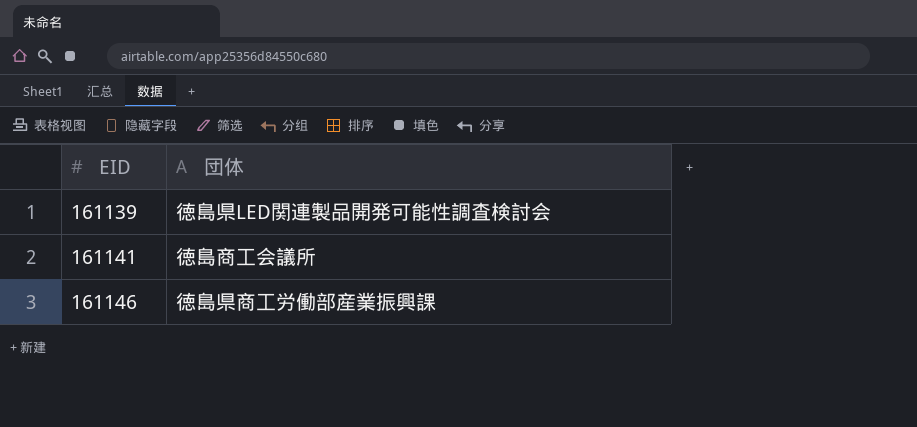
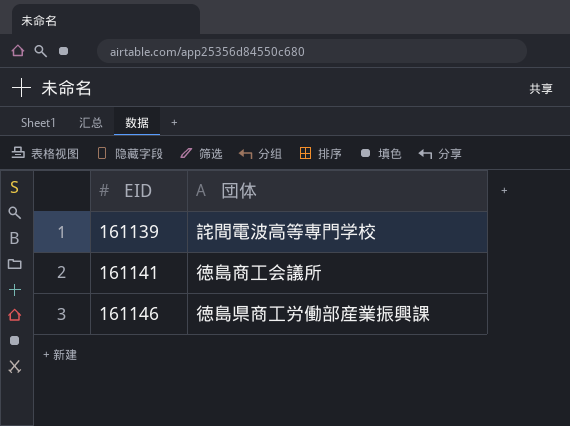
161139 | 団体: 徳島県LED関連製品開発可能性調査検討会 -> 詫間電波高等専門学校

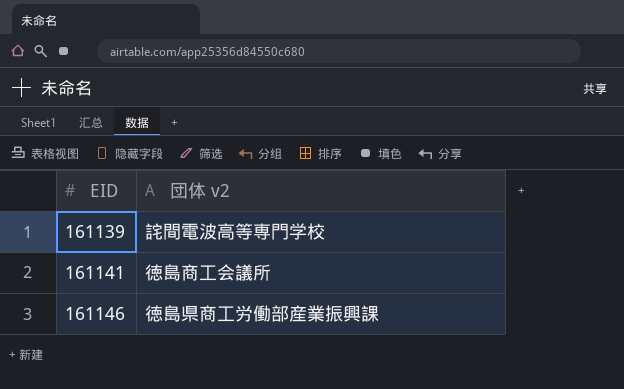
column name: 団体 -> 団体 v2

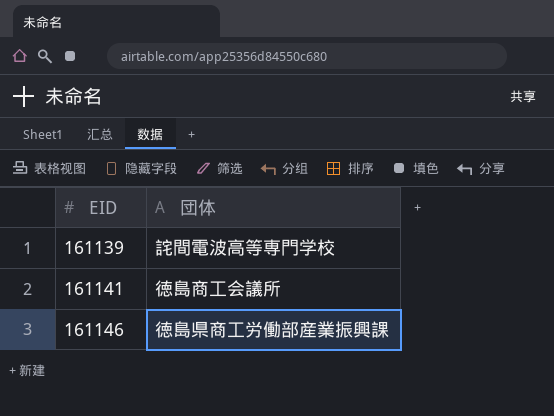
column name: 団体 v2 -> 団体

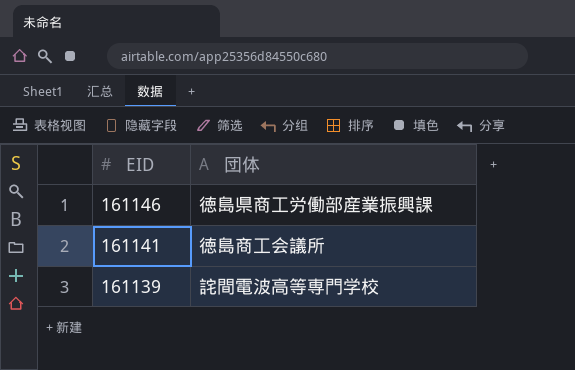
row order: EID ascending -> EID descending

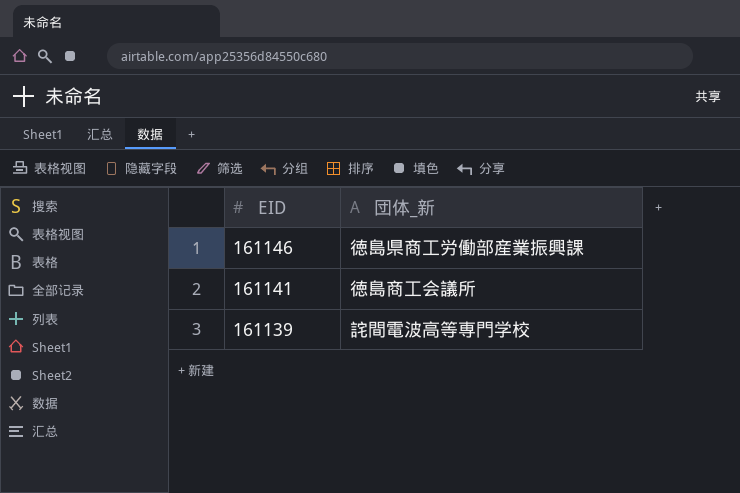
column name: 団体 -> 団体_新

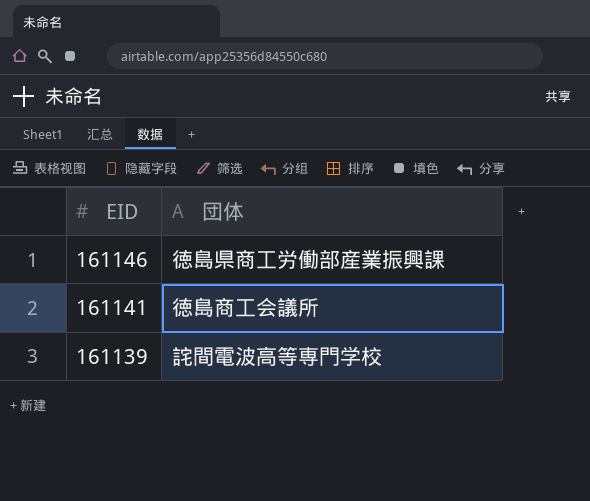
column name: 団体_新 -> 団体

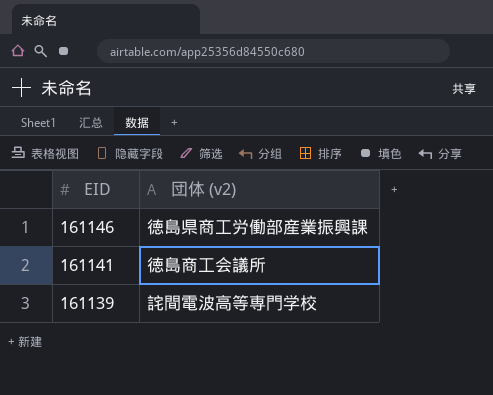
column name: 団体 -> 団体 (v2)

